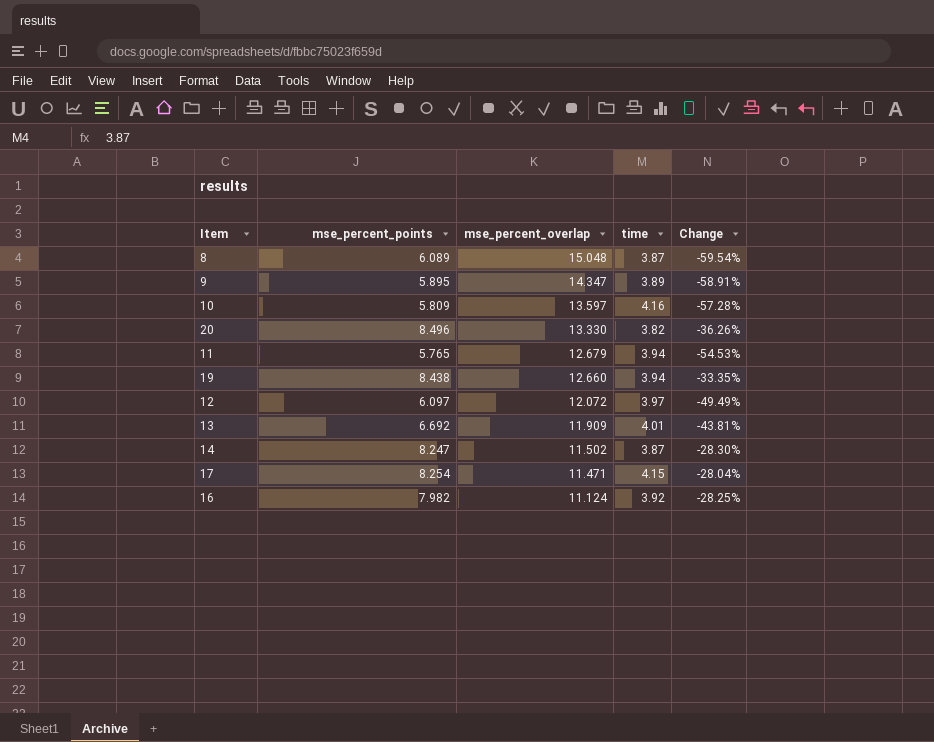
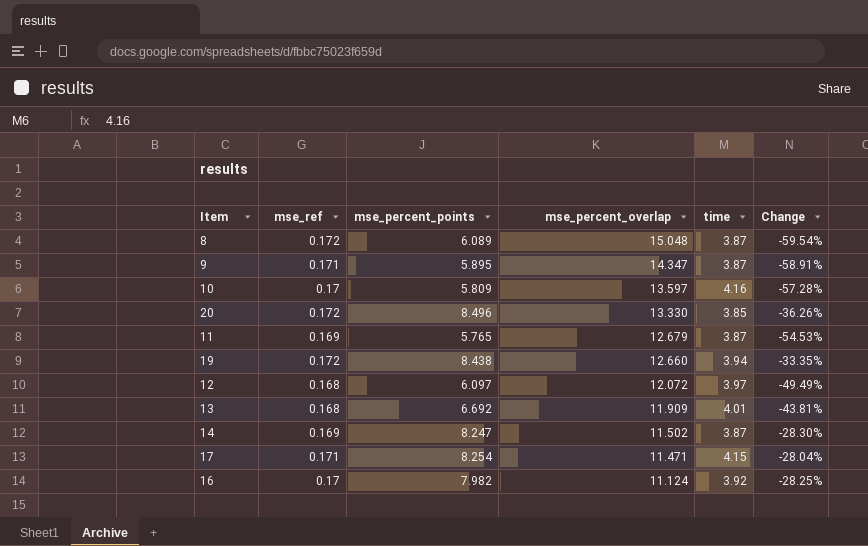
column mse_ref | position: none -> 2
9 | time: 3.89 -> 3.87
20 | time: 3.82 -> 3.85
11 | time: 3.94 -> 3.87

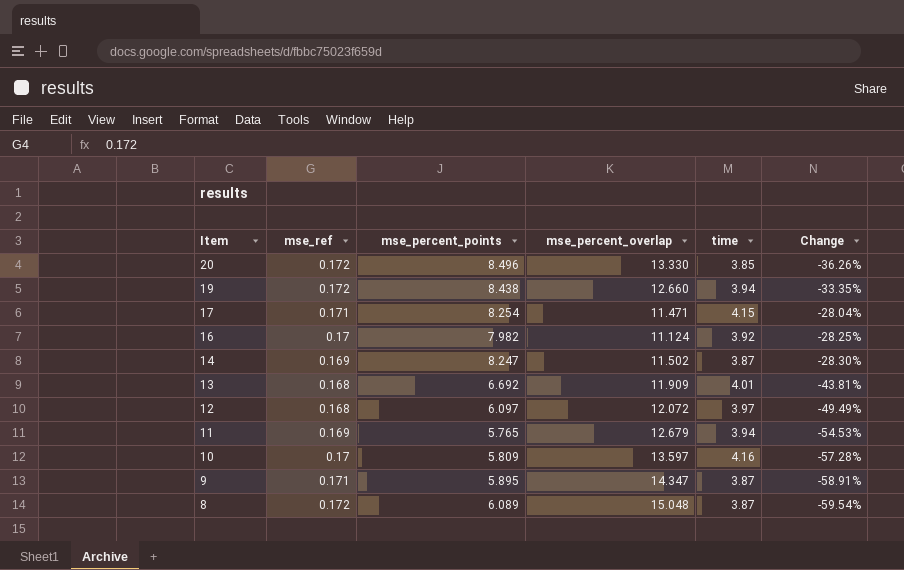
row order: mse_percent_overlap descending -> Item descending
11 | time: 3.87 -> 3.94

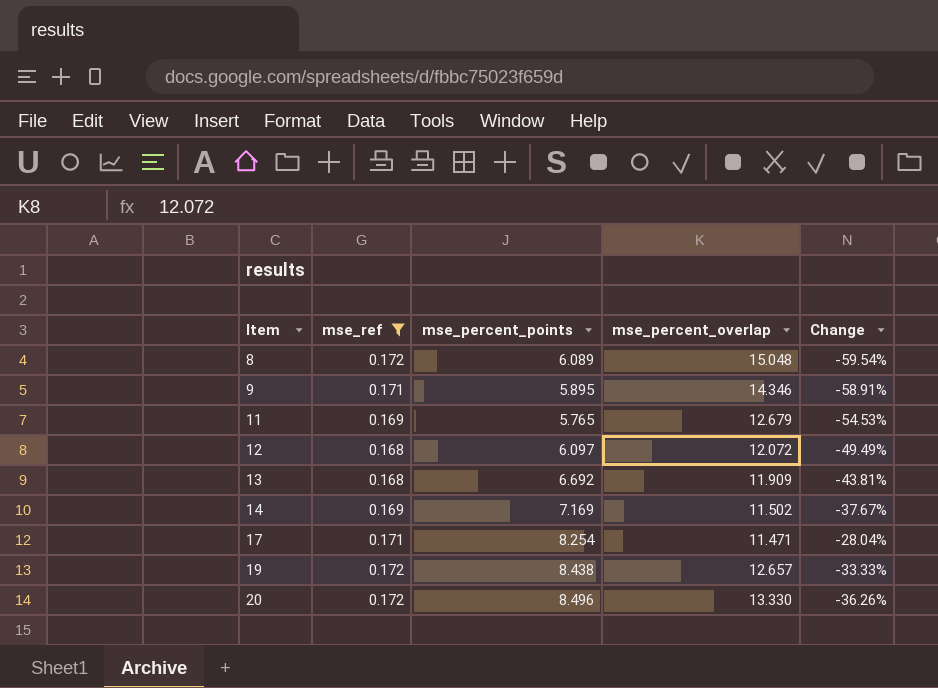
filter: none -> mse_ref != 0.17
row order: Item descending -> Item ascending
column time | position: 5 -> none
9 | mse_percent_overlap: 14.347 -> 14.346
14 | mse_percent_points: 8.247 -> 7.169
14 | Change: -28.30% -> -37.67%
19 | mse_percent_overlap: 12.660 -> 12.657
19 | Change: -33.35% -> -33.33%

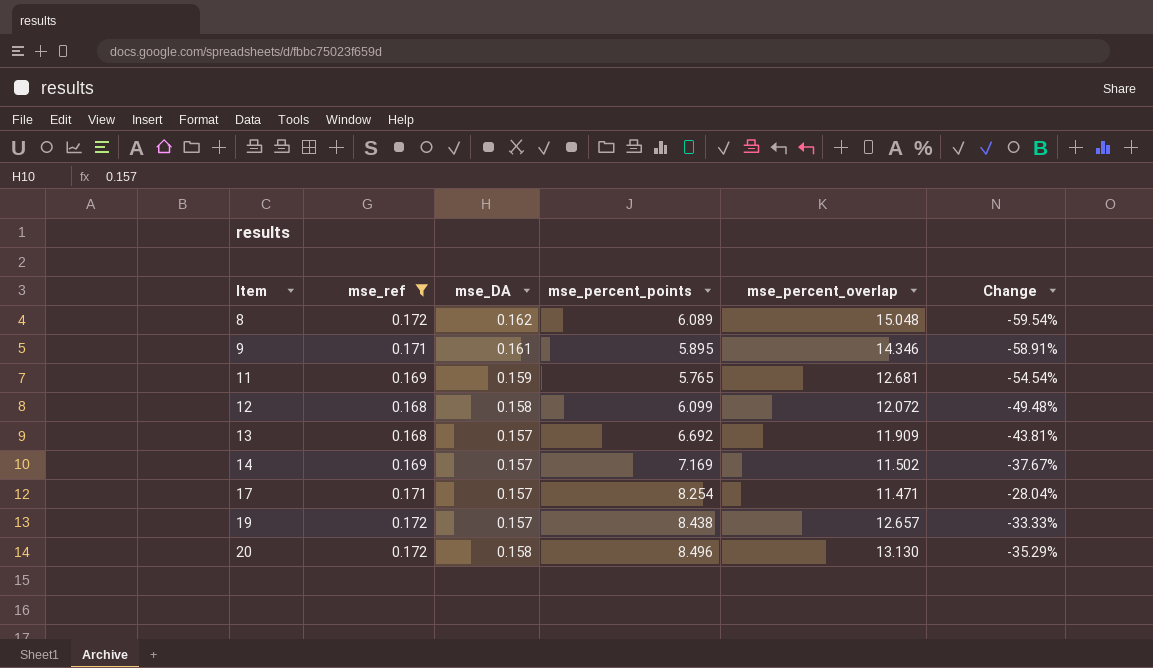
column mse_DA | position: none -> 3
11 | mse_percent_overlap: 12.679 -> 12.681
11 | Change: -54.53% -> -54.54%
12 | mse_percent_points: 6.097 -> 6.099
12 | Change: -49.49% -> -49.48%
20 | mse_percent_overlap: 13.330 -> 13.130
20 | Change: -36.26% -> -35.29%

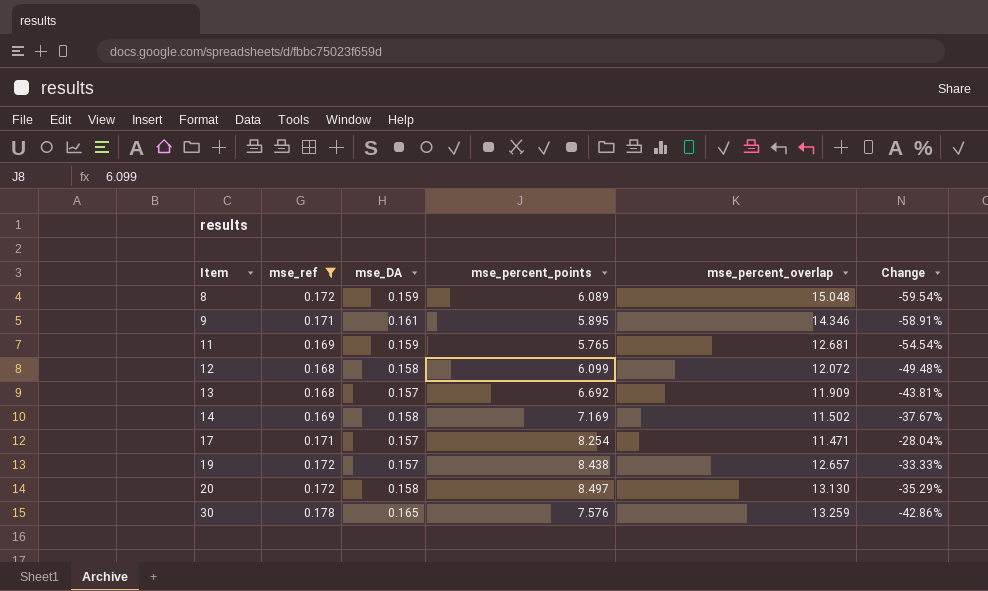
8 | mse_DA: 0.162 -> 0.159
14 | mse_DA: 0.157 -> 0.158
20 | mse_percent_points: 8.496 -> 8.497
row 30: none -> 0.178 | 0.165 | 7.576 | 13.259 | -42.86%

